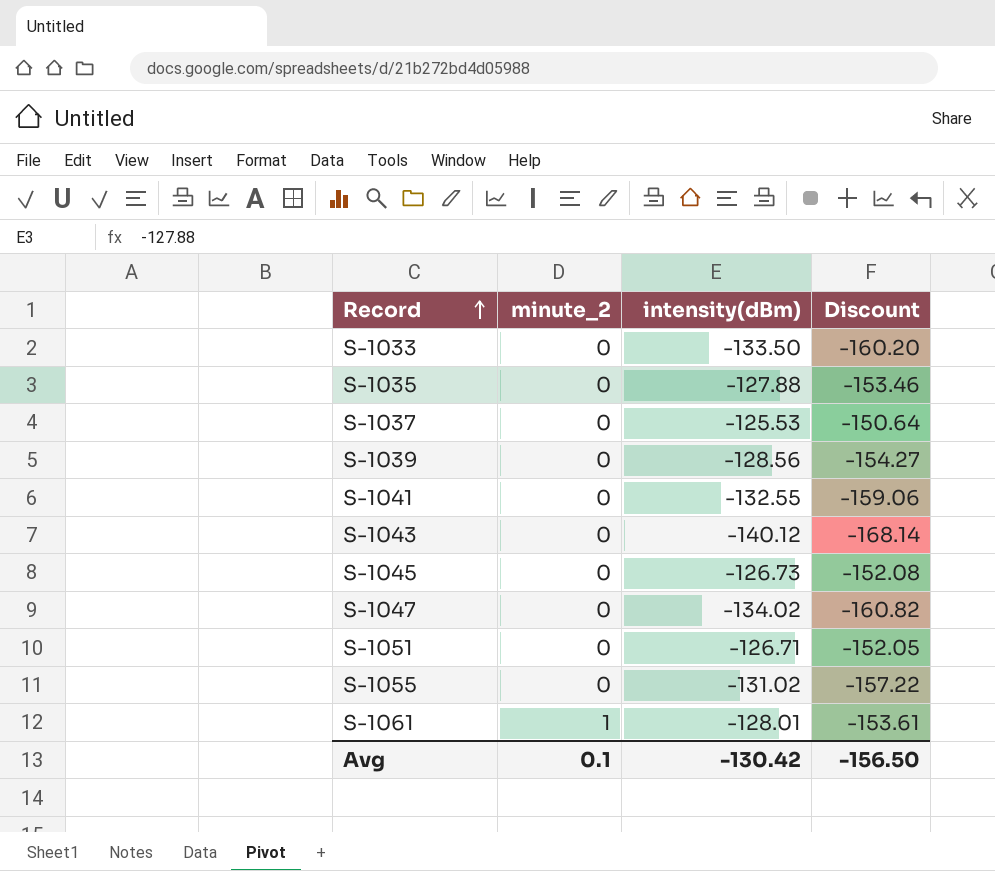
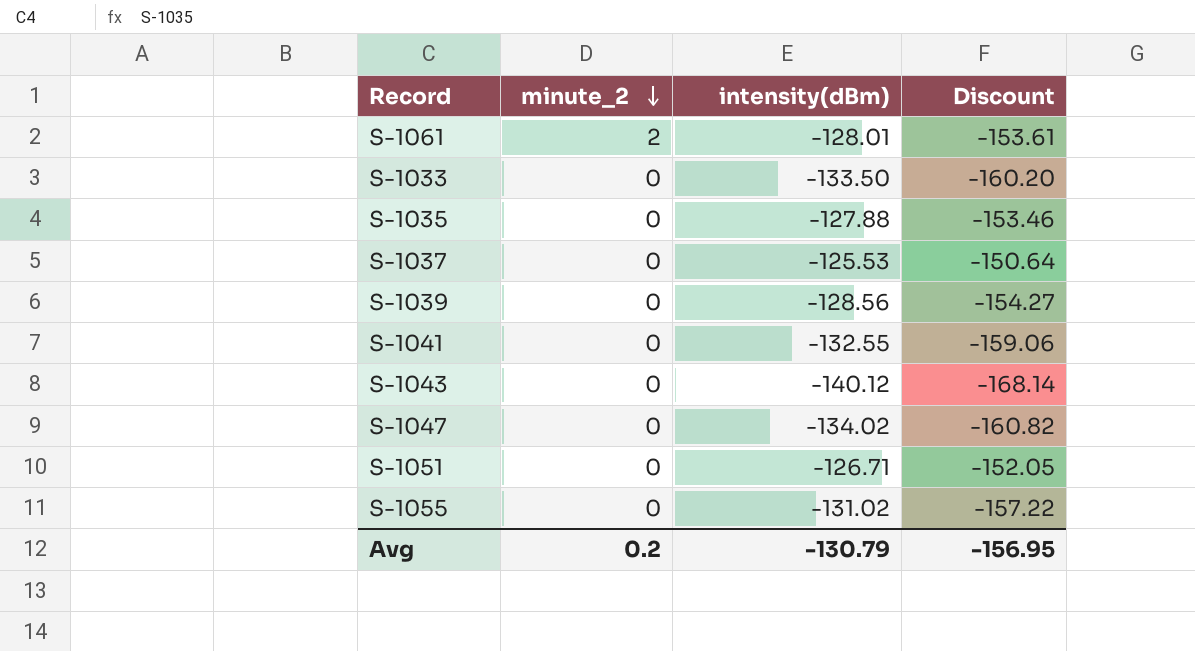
row order: Record ascending -> minute_2 descending
row S-1045: 0 | -126.73 | -152.08 -> none
S-1061 | minute_2: 1 -> 2
Avg | minute_2: 0.1 -> 0.2
Avg | intensity(dBm): -130.42 -> -130.79
Avg | Discount: -156.50 -> -156.95

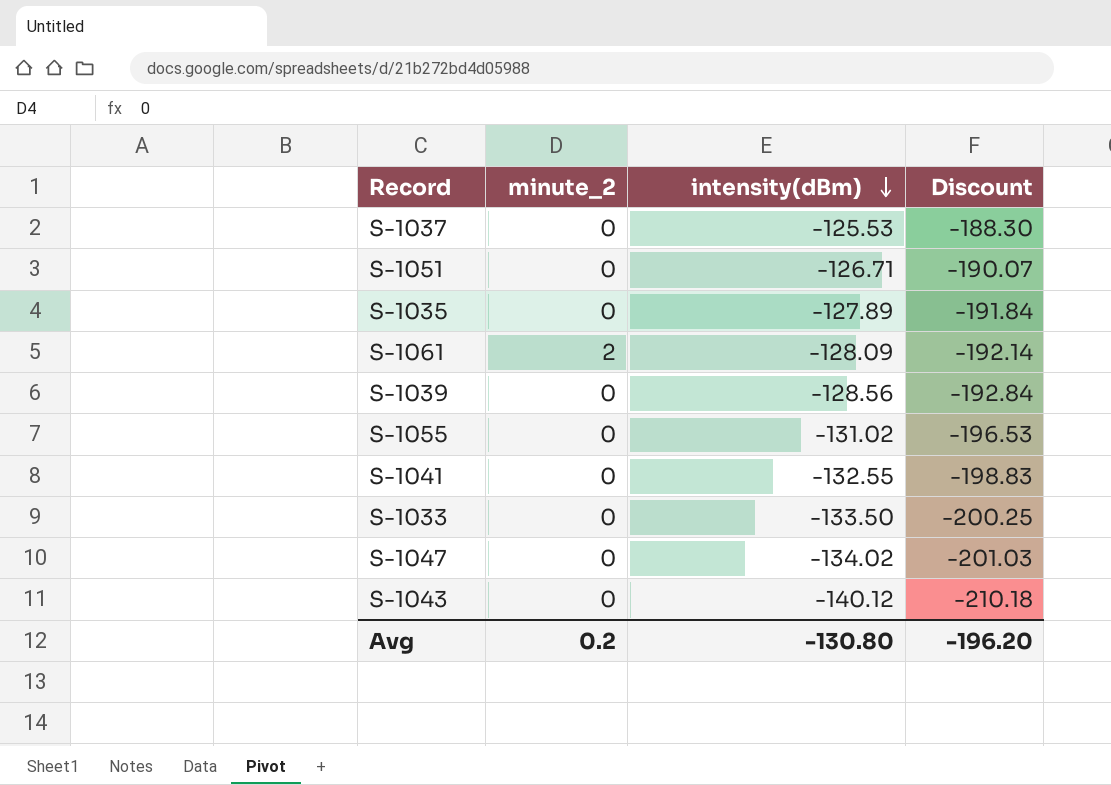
row order: minute_2 descending -> intensity(dBm) descending
column Discount | formula: [intensity(dBm)] * 1.2 -> [intensity(dBm)] * 1.5
S-1035 | intensity(dBm): -127.88 -> -127.89
S-1061 | intensity(dBm): -128.01 -> -128.09
Avg | intensity(dBm): -130.79 -> -130.80
Avg | Discount: -156.95 -> -196.20

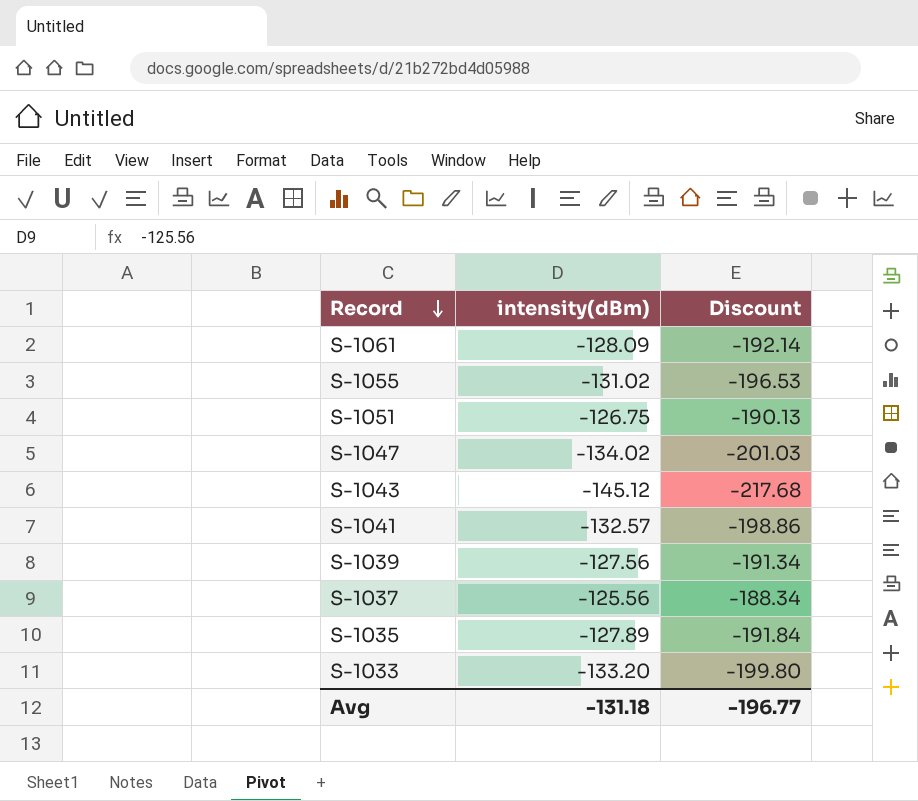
row order: intensity(dBm) descending -> Record descending
column minute_2 | position: 2 -> none
S-1051 | intensity(dBm): -126.71 -> -126.75
S-1051 | Discount: -190.07 -> -190.13
S-1043 | intensity(dBm): -140.12 -> -145.12
S-1043 | Discount: -210.18 -> -217.68
S-1041 | intensity(dBm): -132.55 -> -132.57
S-1041 | Discount: -198.83 -> -198.86
S-1039 | intensity(dBm): -128.56 -> -127.56
S-1039 | Discount: -192.84 -> -191.34
S-1037 | intensity(dBm): -125.53 -> -125.56
S-1037 | Discount: -188.30 -> -188.34
S-1033 | intensity(dBm): -133.50 -> -133.20
S-1033 | Discount: -200.25 -> -199.80
Avg | intensity(dBm): -130.80 -> -131.18
Avg | Discount: -196.20 -> -196.77

